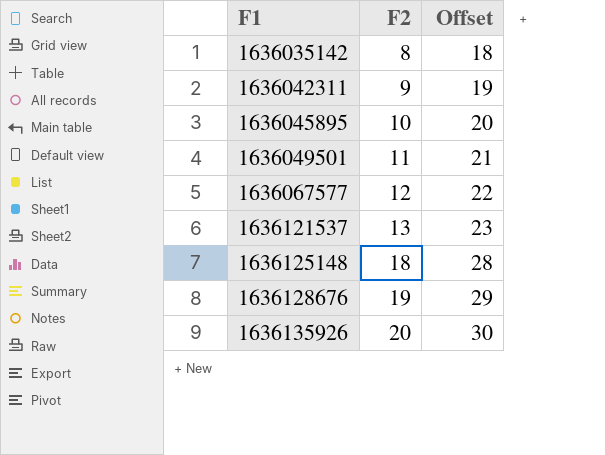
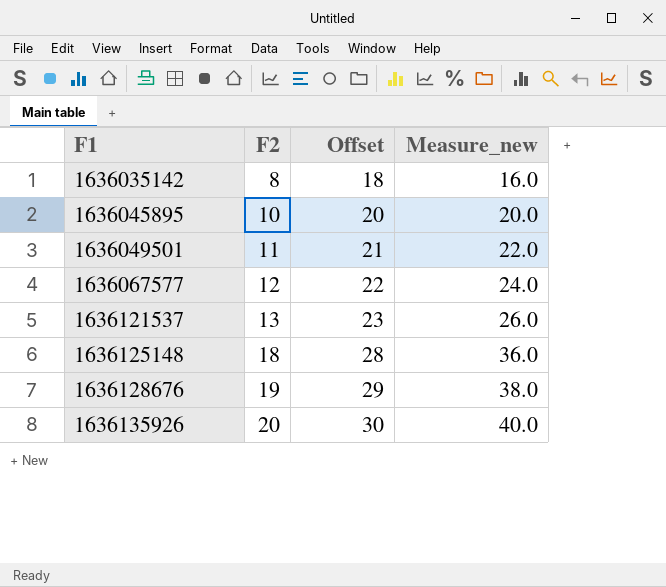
column Measure_new | formula: none -> [F2] * 2
row 1636042311: 9 | 19 -> none

